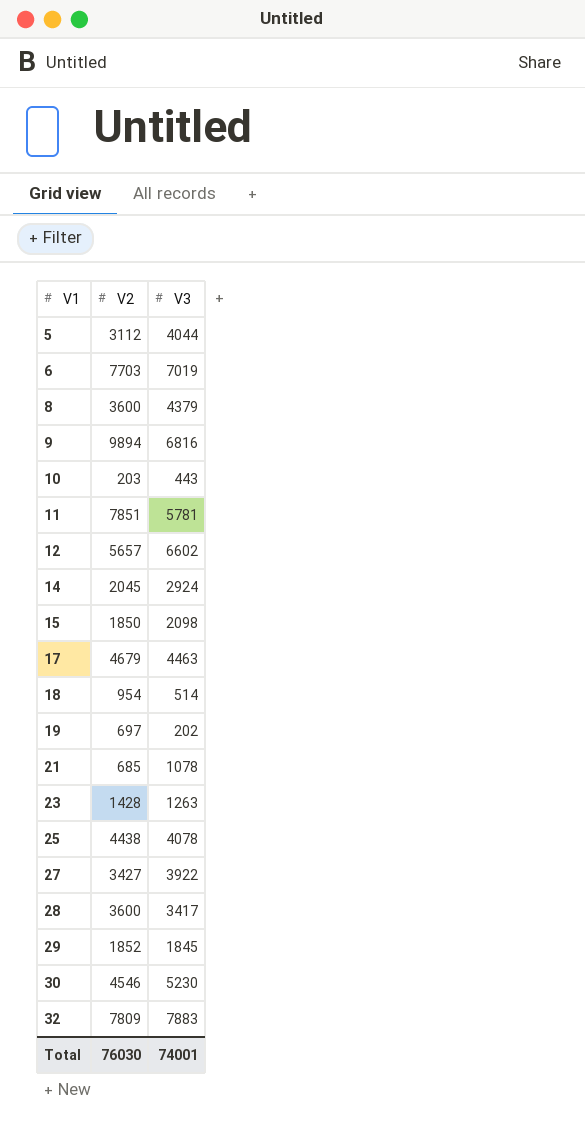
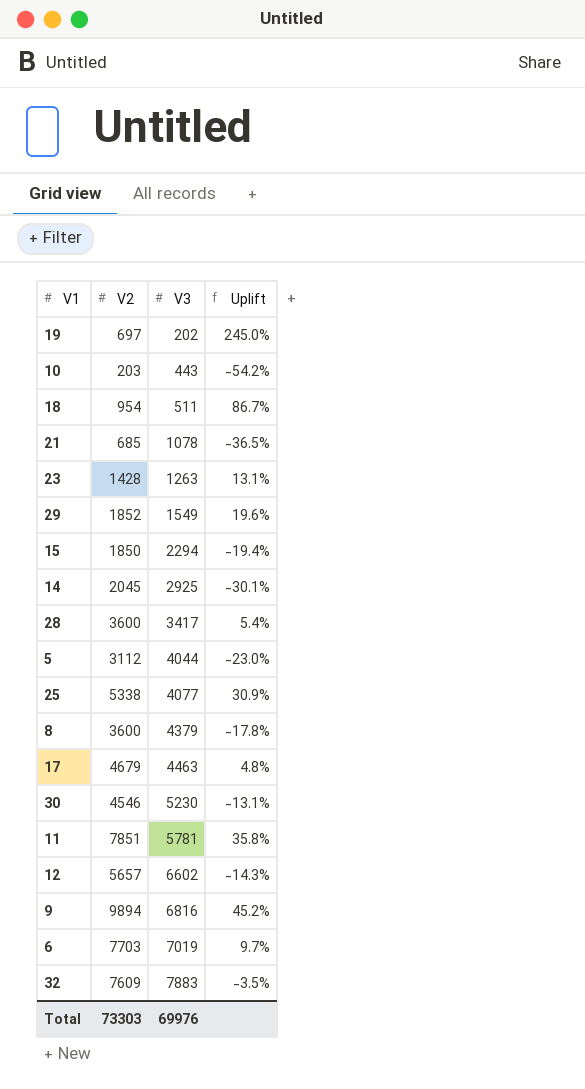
row order: V1 ascending -> V3 ascending
column Uplift | formula: none -> ([V2] - [V3]) / [V3]
row 27: 3427 | 3922 -> none
18 | V3: 514 -> 511
29 | V3: 1845 -> 1549
15 | V3: 2098 -> 2294
14 | V3: 2924 -> 2925
25 | V2: 4438 -> 5338
25 | V3: 4078 -> 4077
32 | V2: 7809 -> 7609
Total | V2: 76030 -> 73303
Total | V3: 74001 -> 69976

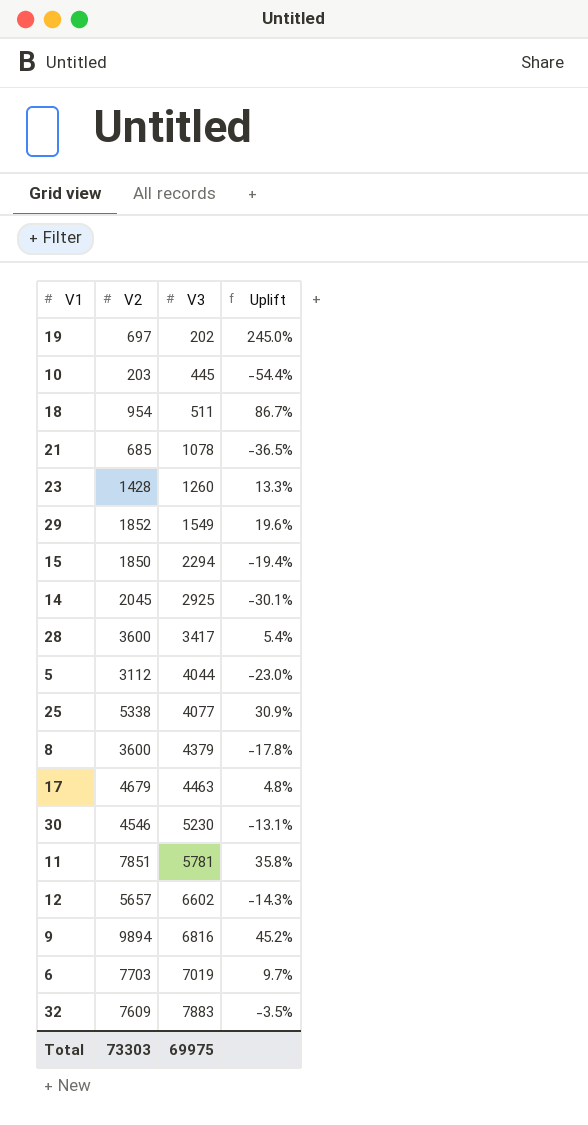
10 | V3: 443 -> 445
10 | Uplift: -54.2% -> -54.4%
23 | V3: 1263 -> 1260
23 | Uplift: 13.1% -> 13.3%
Total | V3: 69976 -> 69975

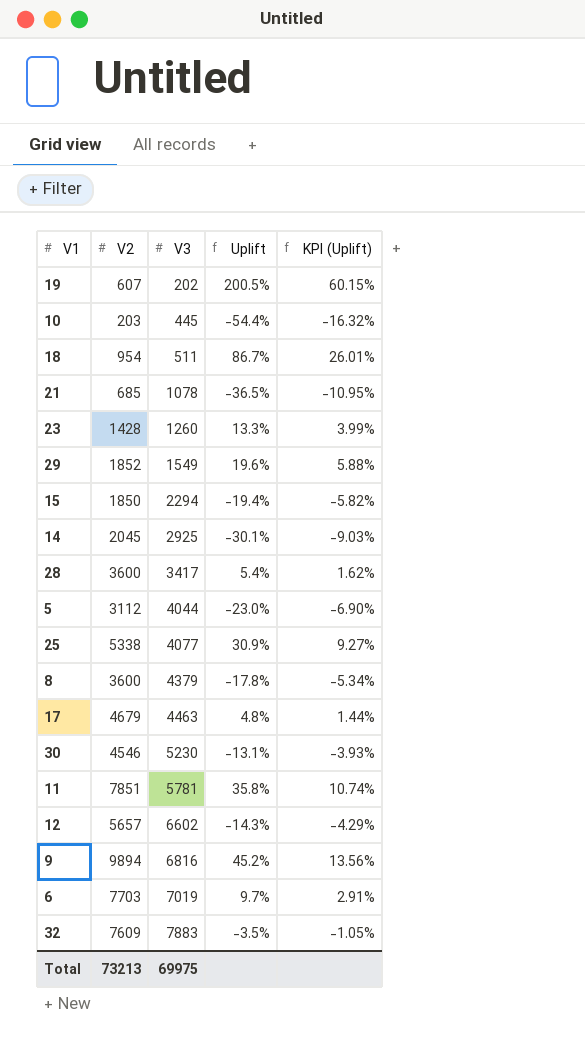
column KPI (Uplift) | formula: none -> [Uplift] * 0.3
19 | V2: 697 -> 607
19 | Uplift: 245.0% -> 200.5%
Total | V2: 73303 -> 73213

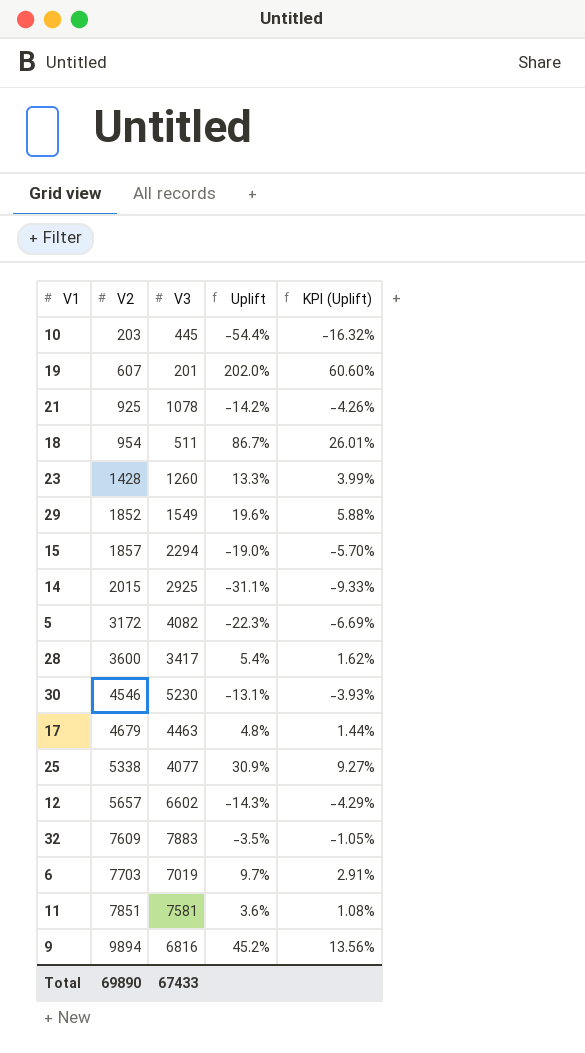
row order: V3 ascending -> V2 ascending
row 8: 3600 | 4379 | -17.8% | -5.34% -> none
19 | V3: 202 -> 201
19 | Uplift: 200.5% -> 202.0%
19 | KPI (Uplift): 60.15% -> 60.60%
21 | V2: 685 -> 925
21 | Uplift: -36.5% -> -14.2%
21 | KPI (Uplift): -10.95% -> -4.26%
15 | V2: 1850 -> 1857
15 | Uplift: -19.4% -> -19.0%
15 | KPI (Uplift): -5.82% -> -5.70%
14 | V2: 2045 -> 2015
14 | Uplift: -30.1% -> -31.1%
14 | KPI (Uplift): -9.03% -> -9.33%
5 | V2: 3112 -> 3172
5 | V3: 4044 -> 4082
5 | Uplift: -23.0% -> -22.3%
5 | KPI (Uplift): -6.90% -> -6.69%
11 | V3: 5781 -> 7581
11 | Uplift: 35.8% -> 3.6%
11 | KPI (Uplift): 10.74% -> 1.08%
Total | V2: 73213 -> 69890
Total | V3: 69975 -> 67433

